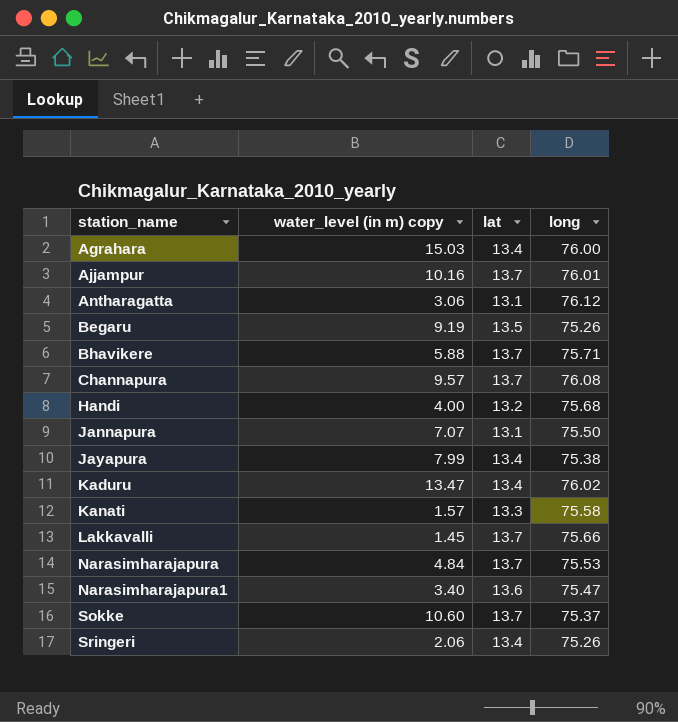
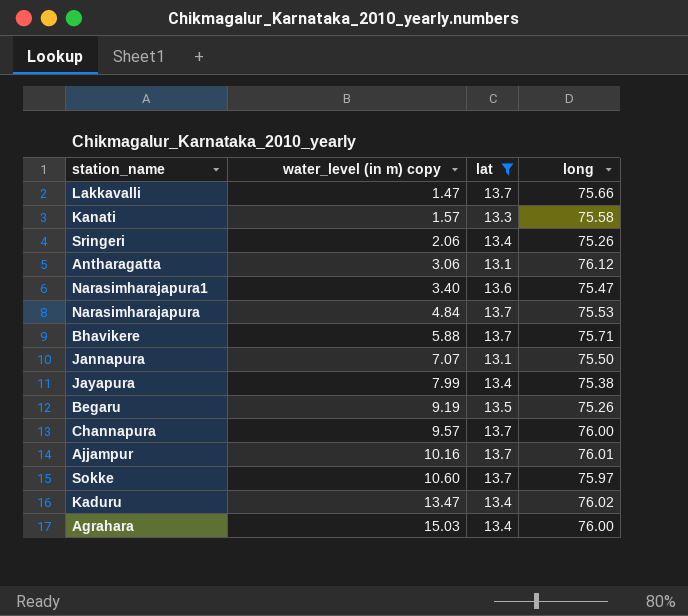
filter: none -> lat != 13.2
row order: station_name ascending -> water_level (in m) copy ascending
Lakkavalli | water_level (in m) copy: 1.45 -> 1.47
Channapura | long: 76.08 -> 76.00
Sokke | long: 75.37 -> 75.97

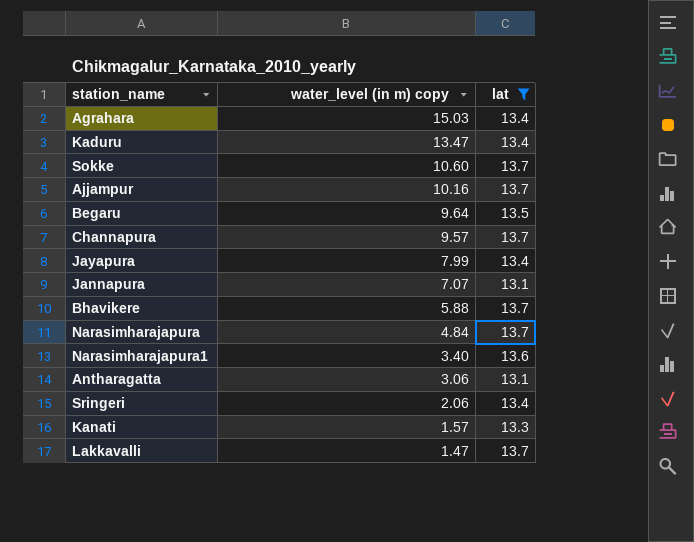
row order: water_level (in m) copy ascending -> water_level (in m) copy descending
column long | position: 4 -> none
Begaru | water_level (in m) copy: 9.19 -> 9.64

